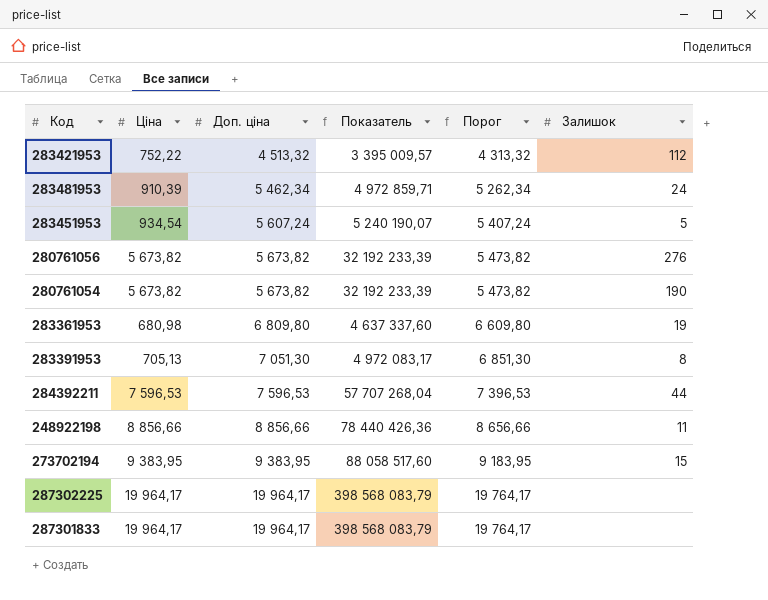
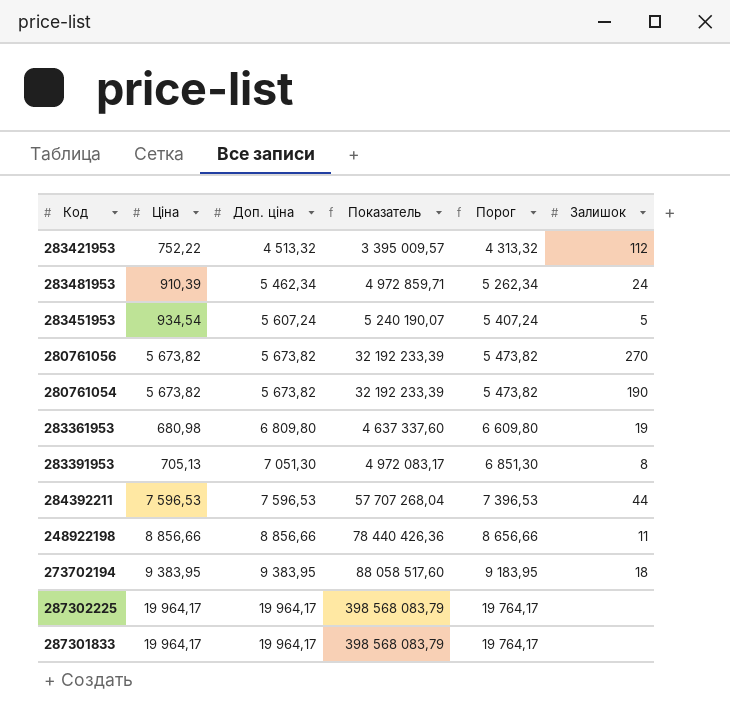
280761056 | Залишок: 276 -> 270
273702194 | Залишок: 15 -> 18

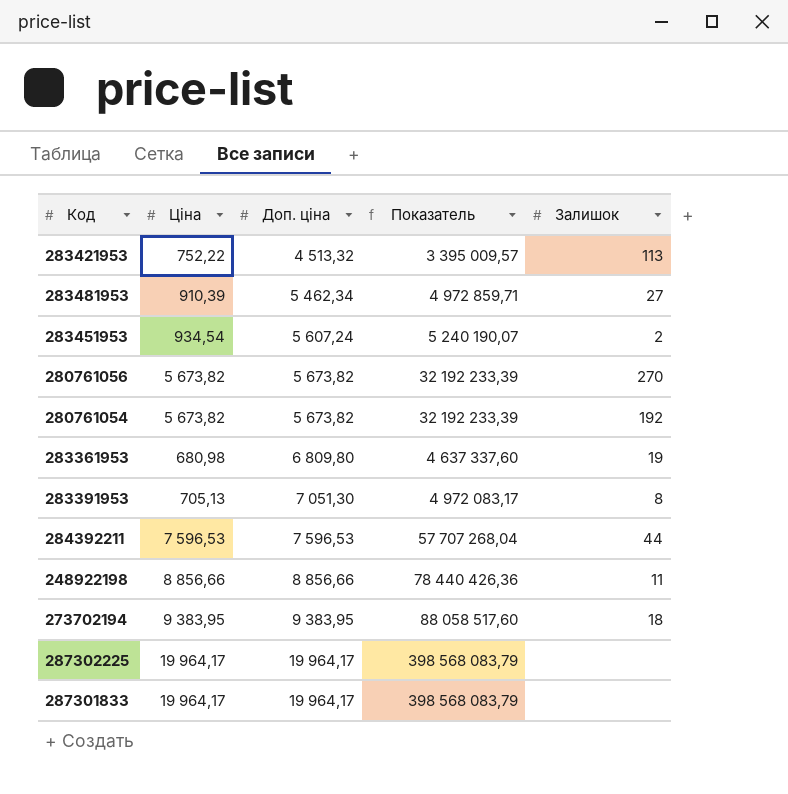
column Порог | formula: [Доп. ціна] - 200 -> none
283421953 | Залишок: 112 -> 113
283481953 | Залишок: 24 -> 27
283451953 | Залишок: 5 -> 2
280761054 | Залишок: 190 -> 192

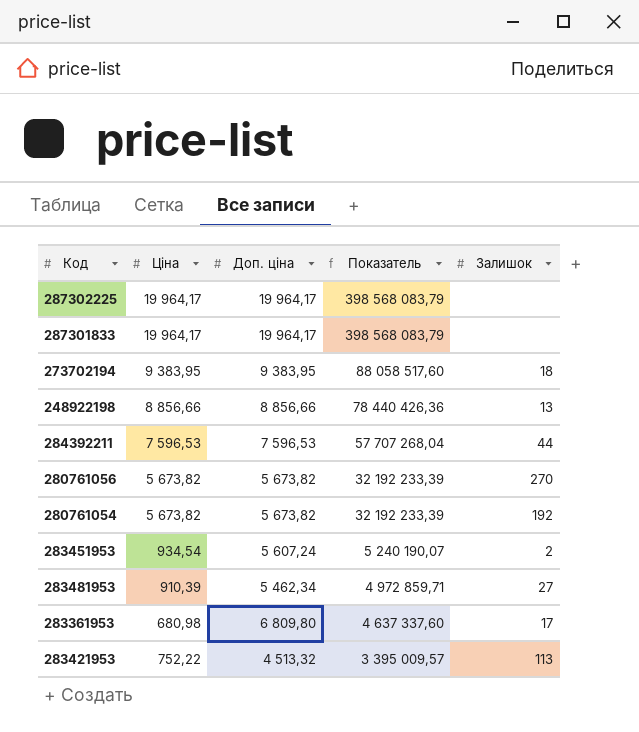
row order: Доп. ціна ascending -> Показатель descending
row 283391953: 705,13 | 7 051,30 | 4 972 083,17 | 8 -> none
248922198 | Залишок: 11 -> 13
283361953 | Залишок: 19 -> 17

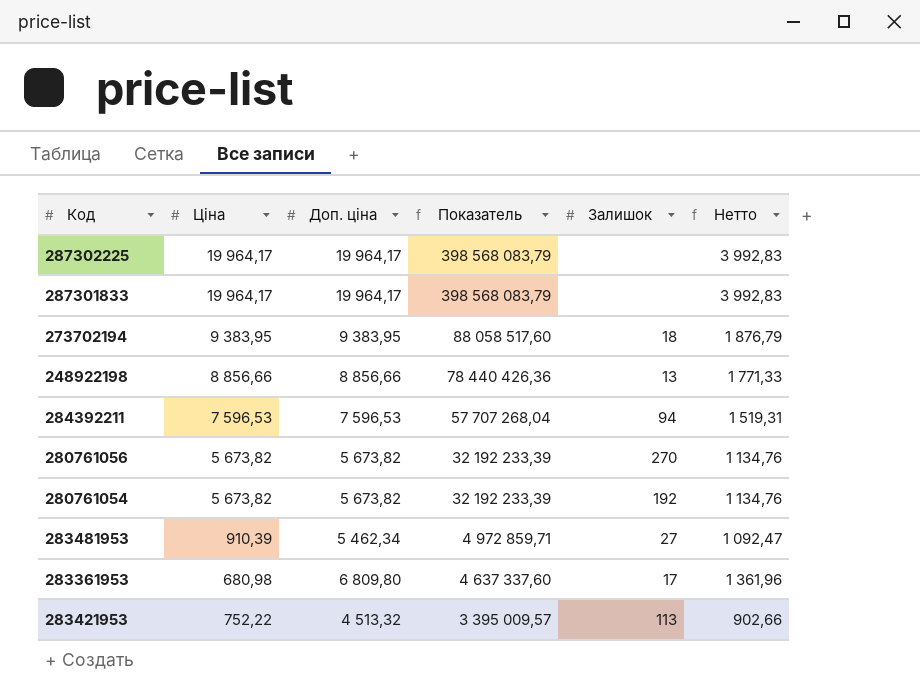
column Нетто | formula: none -> [Доп. ціна] * 0,2
row 283451953: 934,54 | 5 607,24 | 5 240 190,07 | 2 -> none
284392211 | Залишок: 44 -> 94

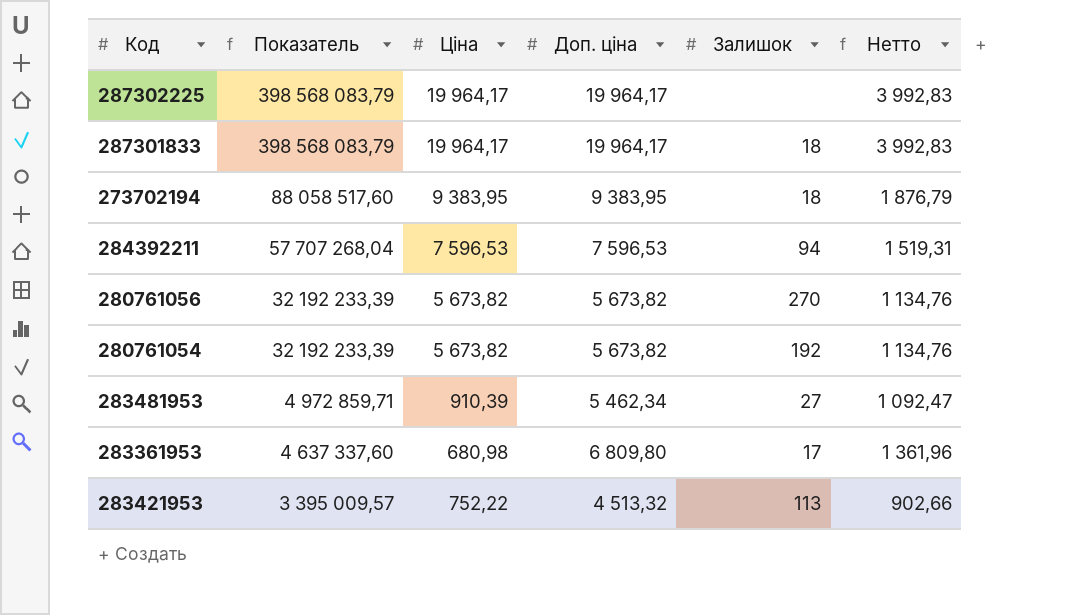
column Показатель | position: 4 -> 2
row 248922198: 8 856,66 | 8 856,66 | 78 440 426,36 | 13 | 1 771,33 -> none
287301833 | Залишок: none -> 18

